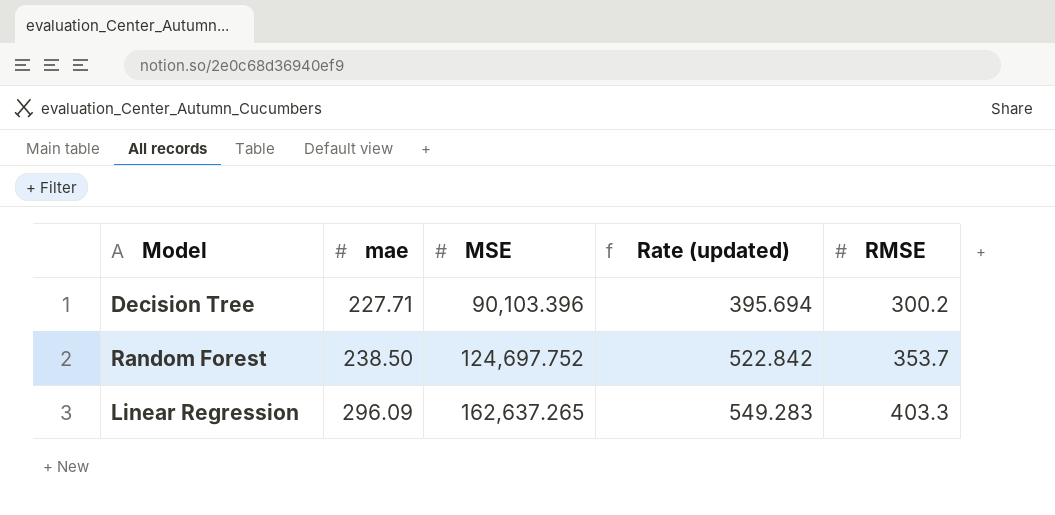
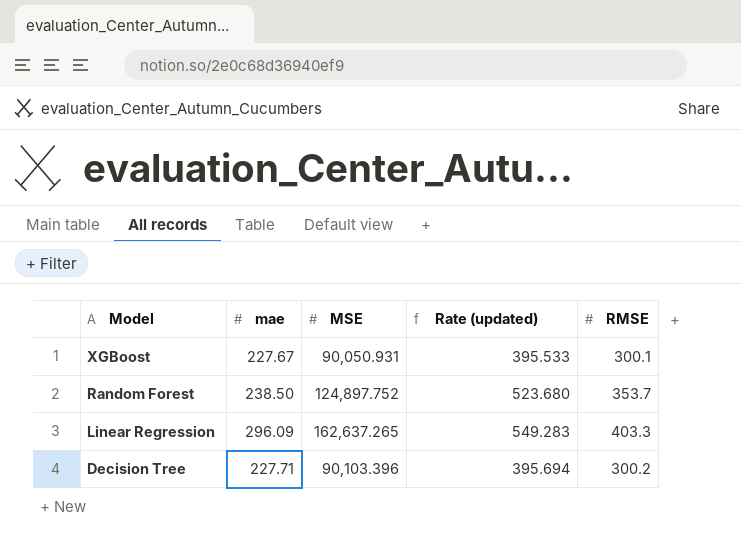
row order: mae ascending -> Model descending
row XGBoost: none -> 227.67 | 90,050.931 | 395.533 | 300.1
Random Forest | MSE: 124,697.752 -> 124,897.752
Random Forest | Rate (updated): 522.842 -> 523.680

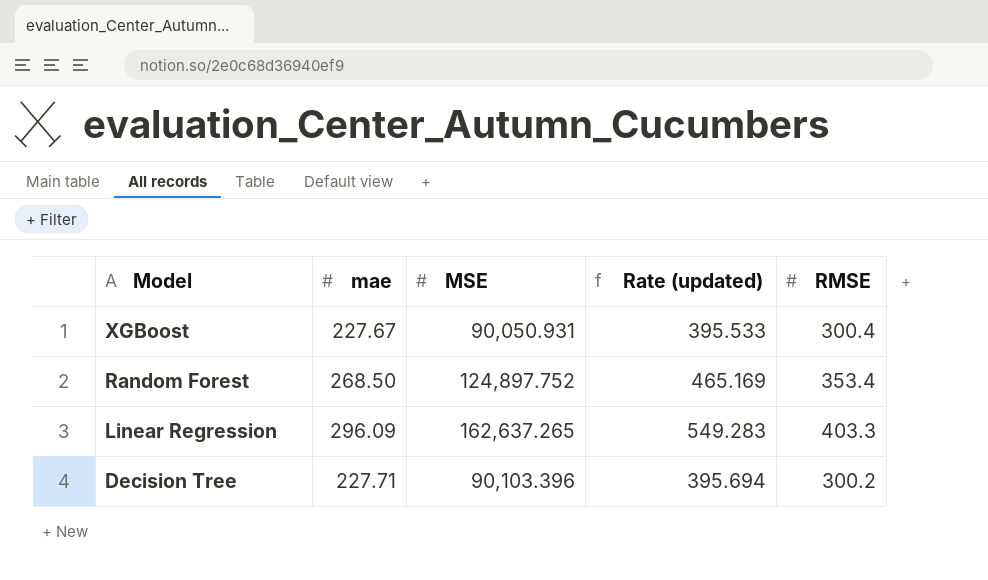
XGBoost | RMSE: 300.1 -> 300.4
Random Forest | mae: 238.50 -> 268.50
Random Forest | Rate (updated): 523.680 -> 465.169
Random Forest | RMSE: 353.7 -> 353.4

